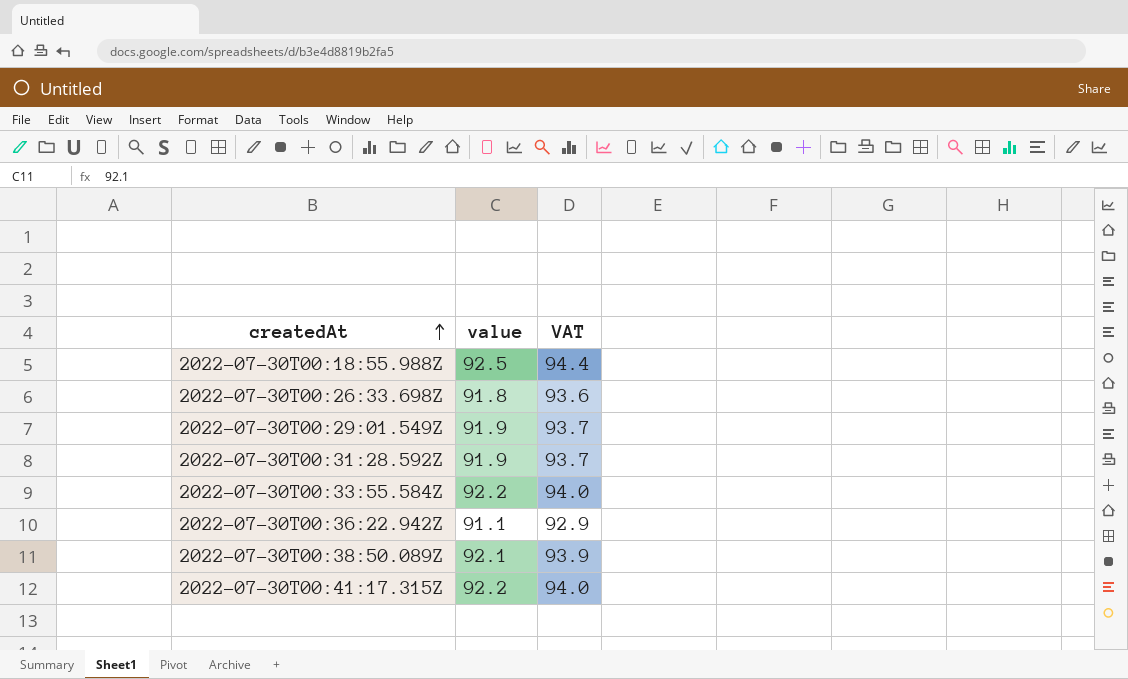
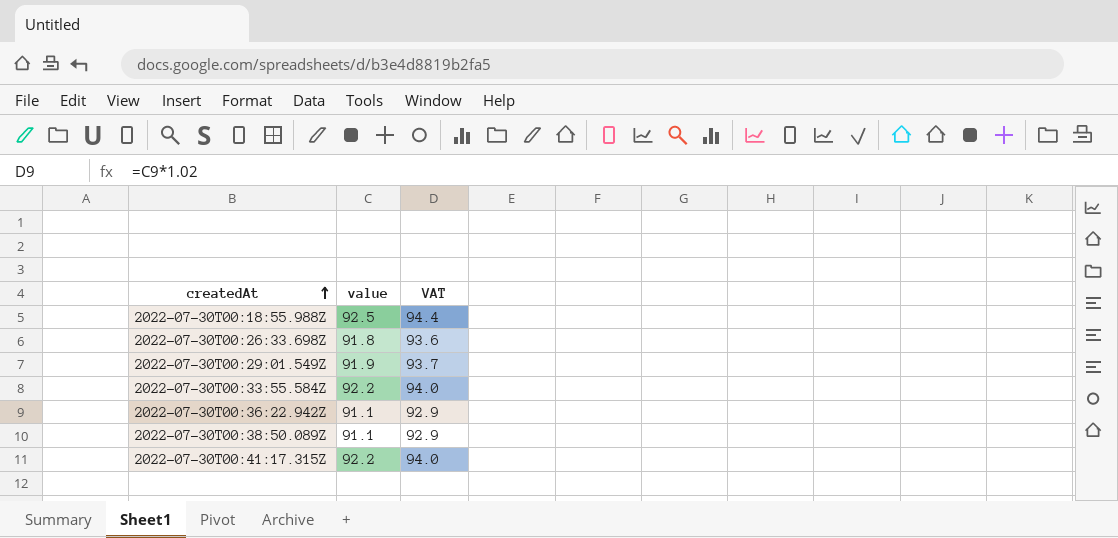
row 2022-07-30T00:31:28.592Z: 91.9 | 93.7 -> none
2022-07-30T00:38:50.089Z | value: 92.1 -> 91.1
2022-07-30T00:38:50.089Z | VAT: 93.9 -> 92.9

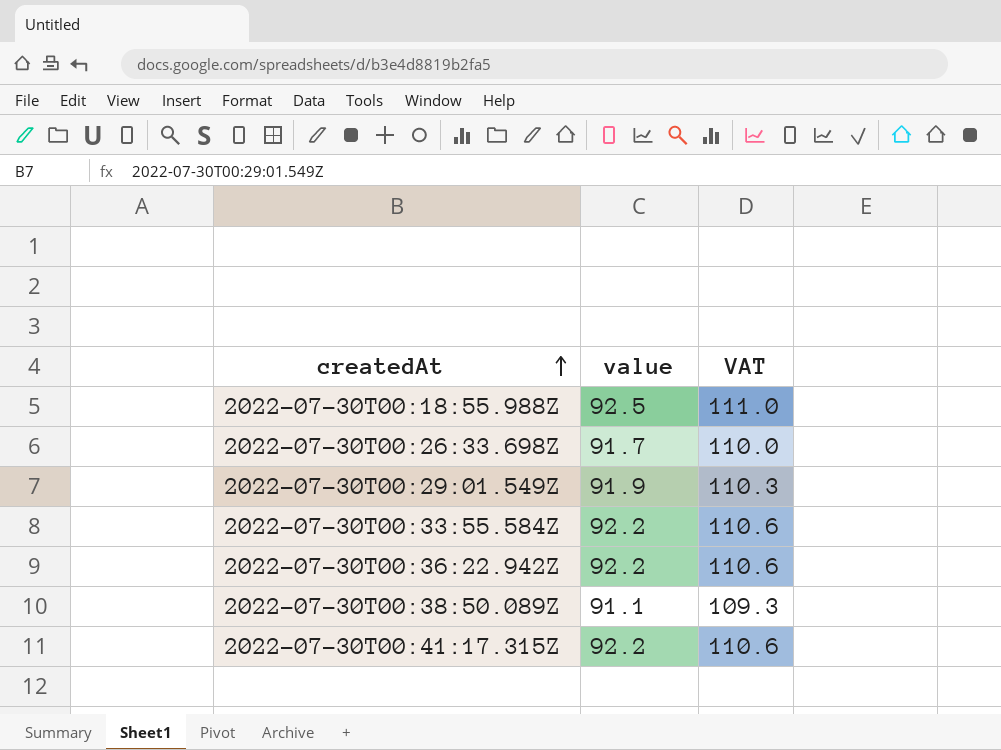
column VAT | formula: [value] * 1.02 -> [value] * 1.2
2022-07-30T00:26:33.698Z | value: 91.8 -> 91.7
2022-07-30T00:36:22.942Z | value: 91.1 -> 92.2

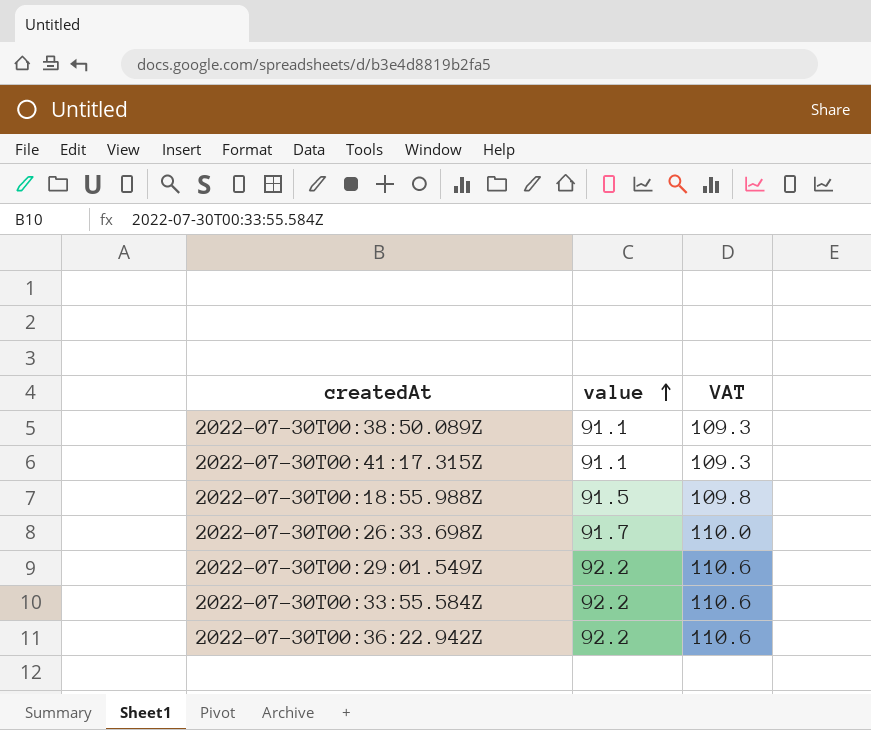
row order: createdAt ascending -> value ascending
2022-07-30T00:41:17.315Z | value: 92.2 -> 91.1
2022-07-30T00:41:17.315Z | VAT: 110.6 -> 109.3
2022-07-30T00:18:55.988Z | value: 92.5 -> 91.5
2022-07-30T00:18:55.988Z | VAT: 111.0 -> 109.8
2022-07-30T00:29:01.549Z | value: 91.9 -> 92.2
2022-07-30T00:29:01.549Z | VAT: 110.3 -> 110.6

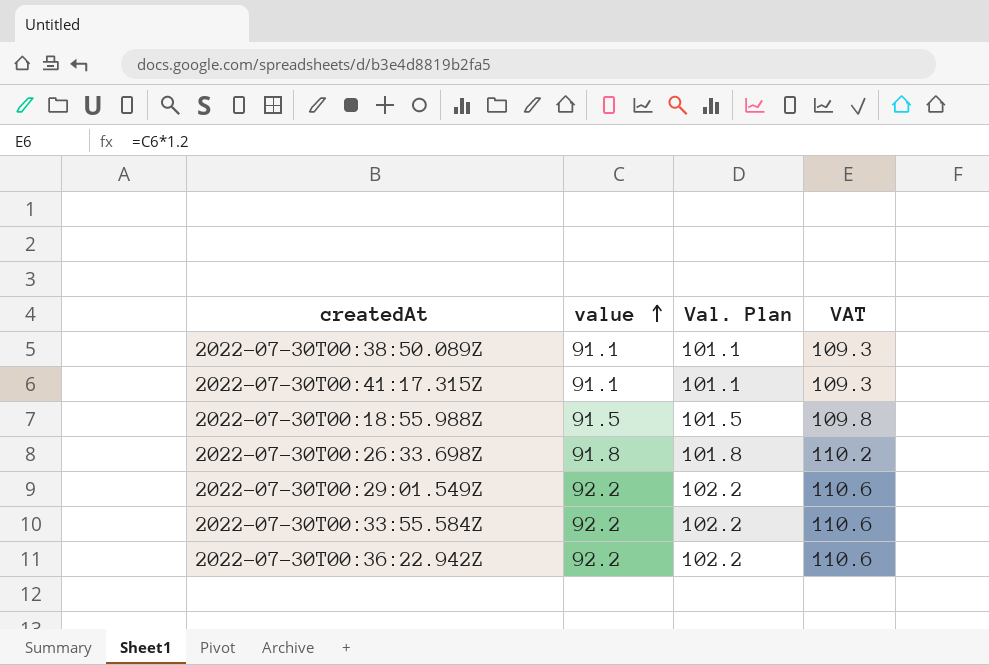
column Val. Plan | formula: none -> [value] + 10
2022-07-30T00:26:33.698Z | value: 91.7 -> 91.8
2022-07-30T00:26:33.698Z | VAT: 110.0 -> 110.2

